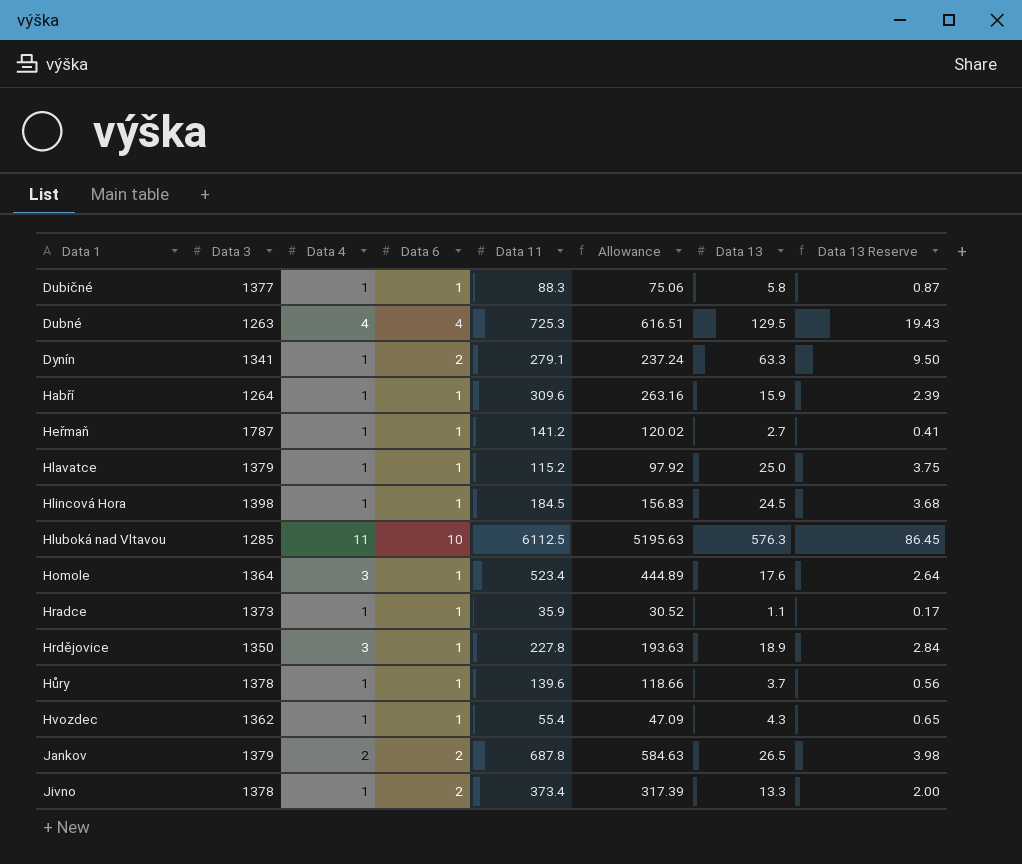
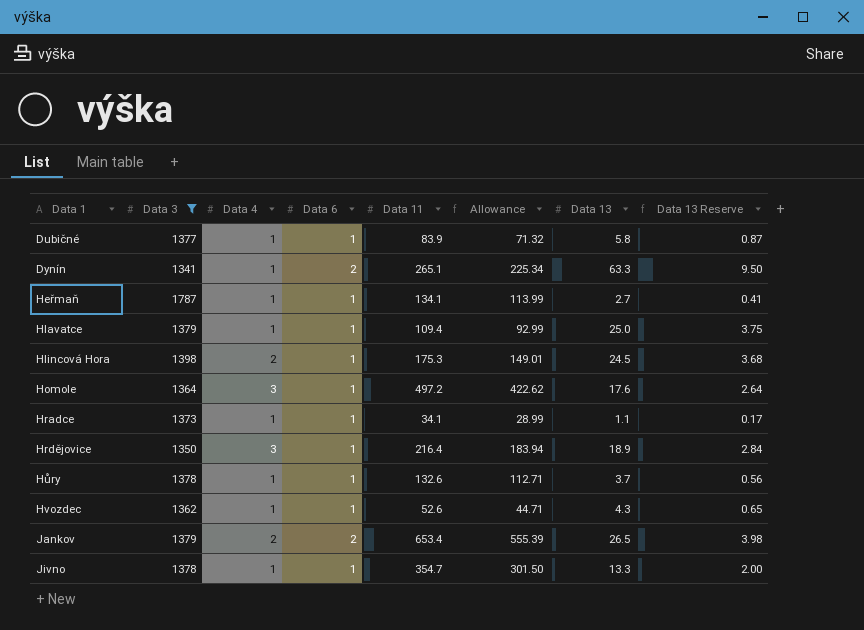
filter: none -> Data 3 >= 1341
Dubičné | Data 11: 88.3 -> 83.9
Dubičné | Allowance: 75.06 -> 71.32
Dynín | Data 11: 279.1 -> 265.1
Dynín | Allowance: 237.24 -> 225.34
Heřmaň | Data 11: 141.2 -> 134.1
Heřmaň | Allowance: 120.02 -> 113.99
Hlavatce | Data 11: 115.2 -> 109.4
Hlavatce | Allowance: 97.92 -> 92.99
Hlincová Hora | Data 4: 1 -> 2
Hlincová Hora | Data 11: 184.5 -> 175.3
Hlincová Hora | Allowance: 156.83 -> 149.01
Homole | Data 11: 523.4 -> 497.2
Homole | Allowance: 444.89 -> 422.62
Hradce | Data 11: 35.9 -> 34.1
Hradce | Allowance: 30.52 -> 28.99
Hrdějovice | Data 11: 227.8 -> 216.4
Hrdějovice | Allowance: 193.63 -> 183.94
Hůry | Data 11: 139.6 -> 132.6
Hůry | Allowance: 118.66 -> 112.71
Hvozdec | Data 11: 55.4 -> 52.6
Hvozdec | Allowance: 47.09 -> 44.71
Jankov | Data 11: 687.8 -> 653.4
Jankov | Allowance: 584.63 -> 555.39
Jivno | Data 6: 2 -> 1
Jivno | Data 11: 373.4 -> 354.7
Jivno | Allowance: 317.39 -> 301.50

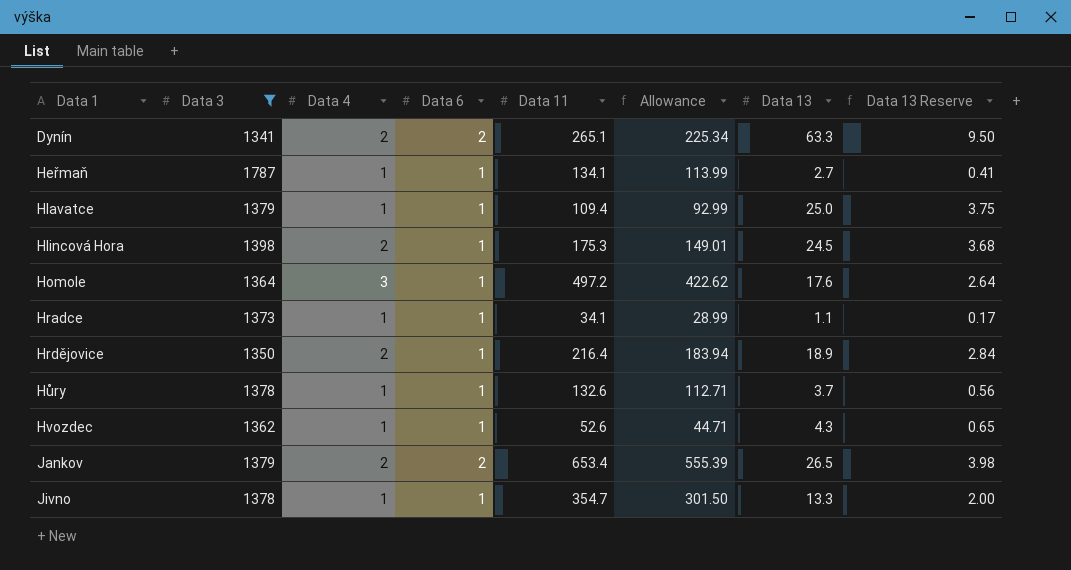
row Dubičné: 1377 | 1 | 1 | 83.9 | 71.32 | 5.8 | 0.87 -> none
Dynín | Data 4: 1 -> 2
Hrdějovice | Data 4: 3 -> 2

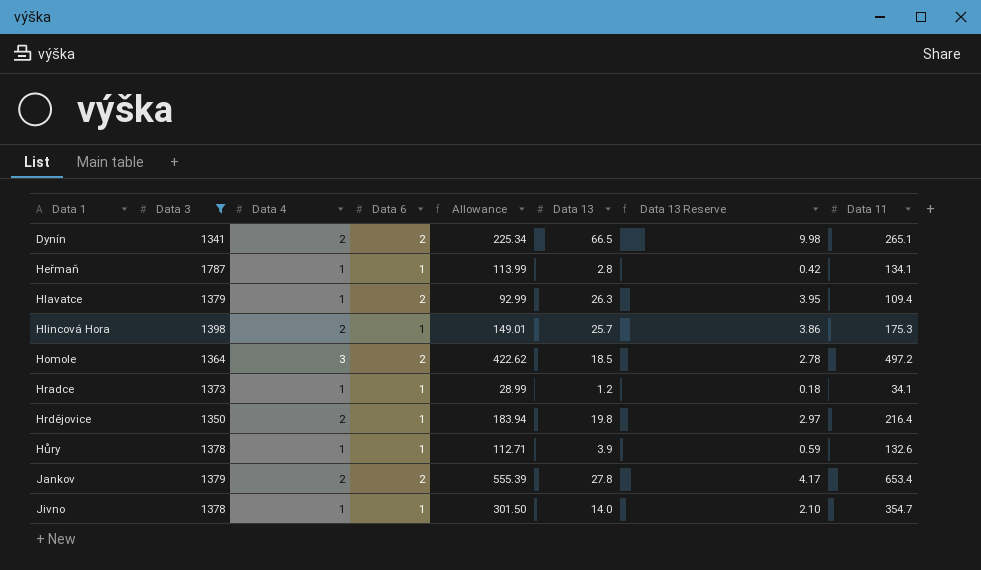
column Data 11 | position: 5 -> 8
row Hvozdec: 1362 | 1 | 1 | 52.6 | 44.71 | 4.3 | 0.65 -> none
Dynín | Data 13: 63.3 -> 66.5
Dynín | Data 13 Reserve: 9.50 -> 9.98
Heřmaň | Data 13: 2.7 -> 2.8
Heřmaň | Data 13 Reserve: 0.41 -> 0.42
Hlavatce | Data 6: 1 -> 2
Hlavatce | Data 13: 25.0 -> 26.3
Hlavatce | Data 13 Reserve: 3.75 -> 3.95
Hlincová Hora | Data 13: 24.5 -> 25.7
Hlincová Hora | Data 13 Reserve: 3.68 -> 3.86
Homole | Data 6: 1 -> 2
Homole | Data 13: 17.6 -> 18.5
Homole | Data 13 Reserve: 2.64 -> 2.78
Hradce | Data 13: 1.1 -> 1.2
Hradce | Data 13 Reserve: 0.17 -> 0.18
Hrdějovice | Data 13: 18.9 -> 19.8
Hrdějovice | Data 13 Reserve: 2.84 -> 2.97
Hůry | Data 13: 3.7 -> 3.9
Hůry | Data 13 Reserve: 0.56 -> 0.59
Jankov | Data 13: 26.5 -> 27.8
Jankov | Data 13 Reserve: 3.98 -> 4.17
Jivno | Data 13: 13.3 -> 14.0
Jivno | Data 13 Reserve: 2.00 -> 2.10

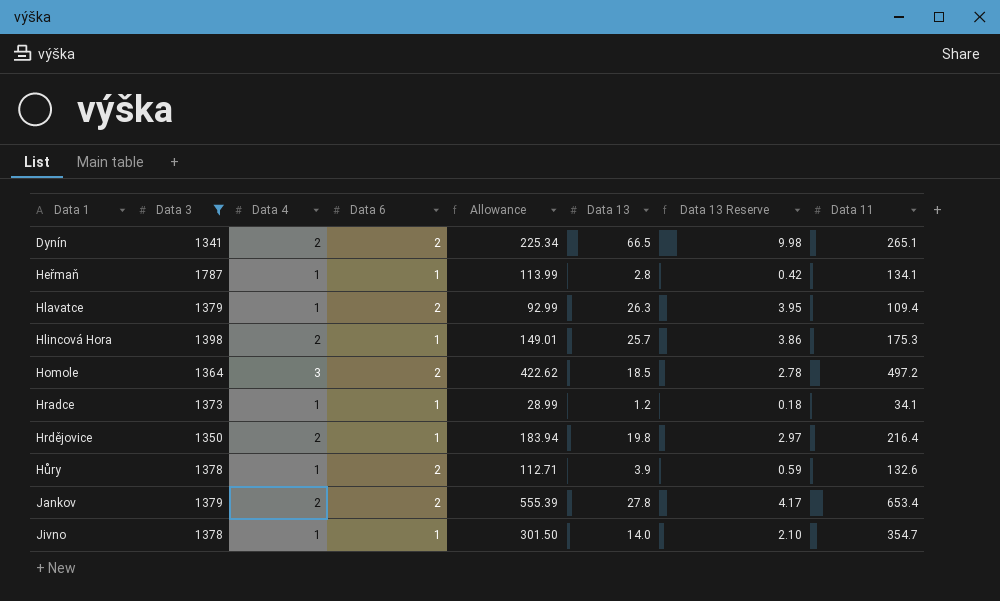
Hůry | Data 6: 1 -> 2

